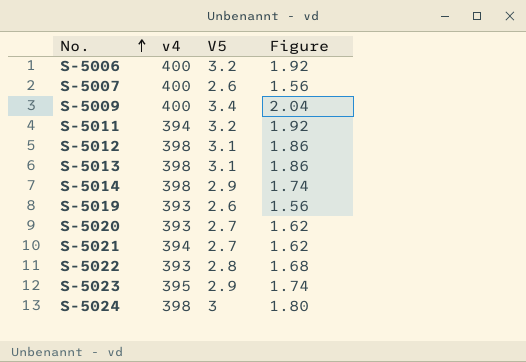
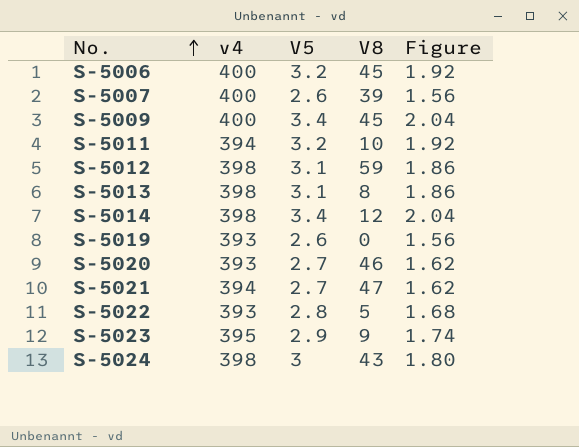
column V8 | position: none -> 4
S-5014 | V5: 2.9 -> 3.4
S-5014 | Figure: 1.74 -> 2.04

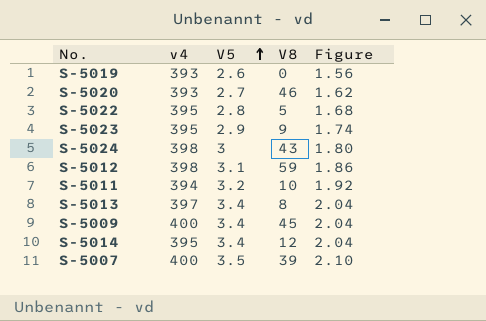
row order: No. ascending -> V5 ascending
row S-5006: 400 | 3.2 | 45 | 1.92 -> none
row S-5021: 394 | 2.7 | 47 | 1.62 -> none
S-5022 | v4: 393 -> 395
S-5013 | v4: 398 -> 397
S-5013 | V5: 3.1 -> 3.4
S-5013 | Figure: 1.86 -> 2.04
S-5014 | v4: 398 -> 395
S-5007 | V5: 2.6 -> 3.5
S-5007 | Figure: 1.56 -> 2.10

